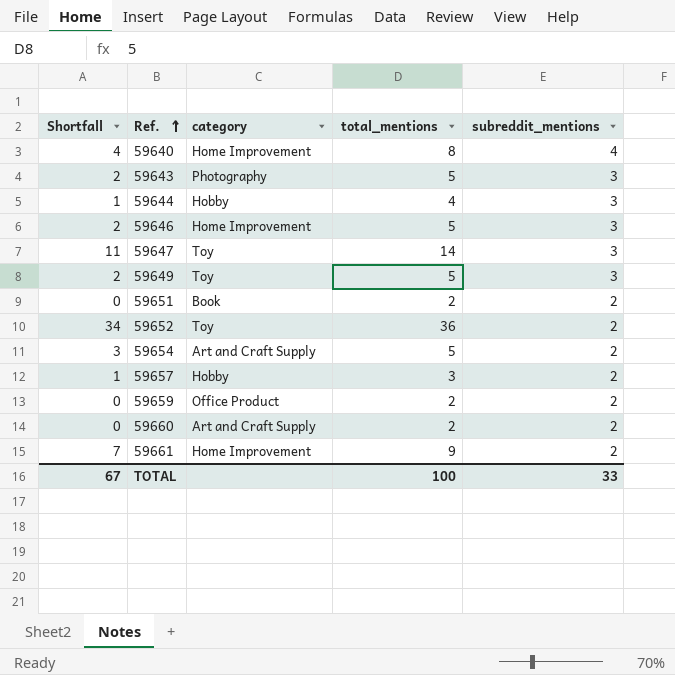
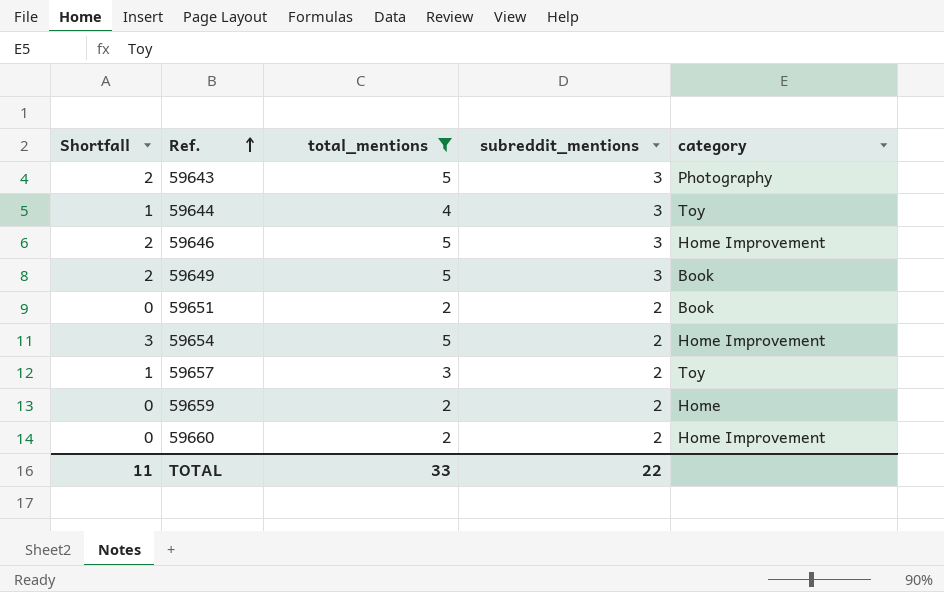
filter: none -> total_mentions <= 5
column category | position: 3 -> 5
59644 | category: Hobby -> Toy
59649 | category: Toy -> Book
59654 | category: Art and Craft Supply -> Home Improvement
59657 | category: Hobby -> Toy
59659 | category: Office Product -> Home
59660 | category: Art and Craft Supply -> Home Improvement
TOTAL | Shortfall: 67 -> 11
TOTAL | total_mentions: 100 -> 33
TOTAL | subreddit_mentions: 33 -> 22

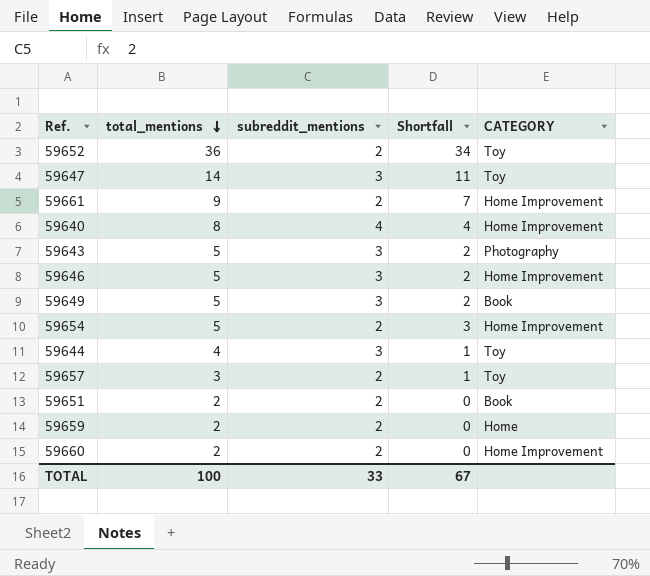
filter: total_mentions <= 5 -> none
row order: Ref. ascending -> total_mentions descending
column Shortfall | position: 1 -> 4
column name: category -> CATEGORY
TOTAL | total_mentions: 33 -> 100
TOTAL | subreddit_mentions: 22 -> 33
TOTAL | Shortfall: 11 -> 67

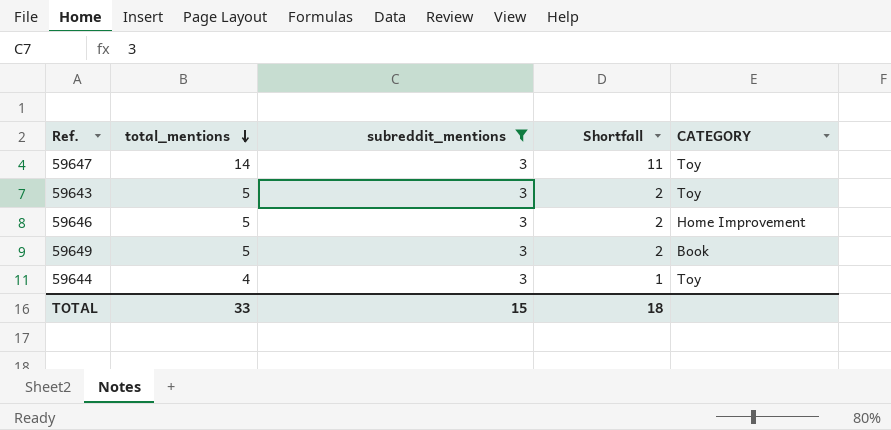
filter: none -> subreddit_mentions = 3
59643 | CATEGORY: Photography -> Toy
TOTAL | total_mentions: 100 -> 33
TOTAL | subreddit_mentions: 33 -> 15
TOTAL | Shortfall: 67 -> 18

